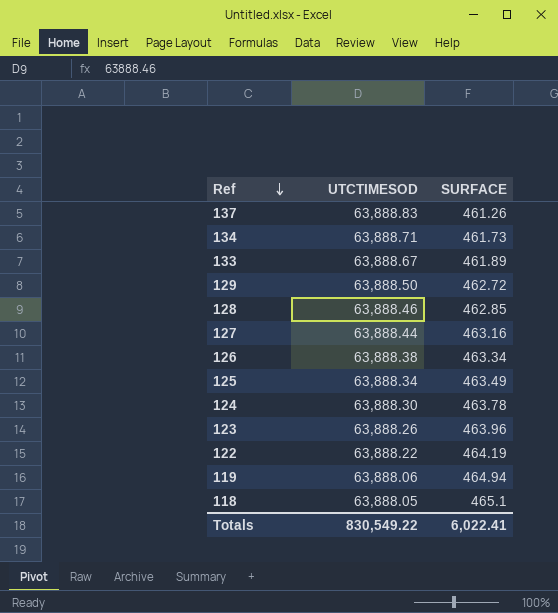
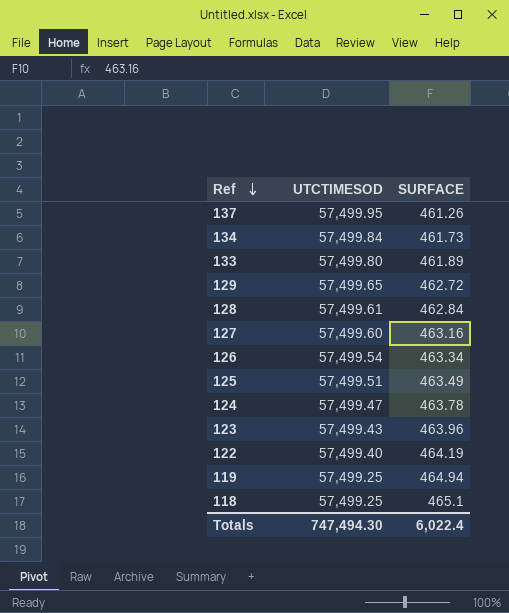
137 | UTCTIMESOD: 63,888.83 -> 57,499.95
134 | UTCTIMESOD: 63,888.71 -> 57,499.84
133 | UTCTIMESOD: 63,888.67 -> 57,499.80
129 | UTCTIMESOD: 63,888.50 -> 57,499.65
128 | UTCTIMESOD: 63,888.46 -> 57,499.61
128 | SURFACE: 462.85 -> 462.84
127 | UTCTIMESOD: 63,888.44 -> 57,499.60
126 | UTCTIMESOD: 63,888.38 -> 57,499.54
125 | UTCTIMESOD: 63,888.34 -> 57,499.51
124 | UTCTIMESOD: 63,888.30 -> 57,499.47
123 | UTCTIMESOD: 63,888.26 -> 57,499.43
122 | UTCTIMESOD: 63,888.22 -> 57,499.40
119 | UTCTIMESOD: 63,888.06 -> 57,499.25
118 | UTCTIMESOD: 63,888.05 -> 57,499.25
Totals | UTCTIMESOD: 830,549.22 -> 747,494.30
Totals | SURFACE: 6,022.41 -> 6,022.4

